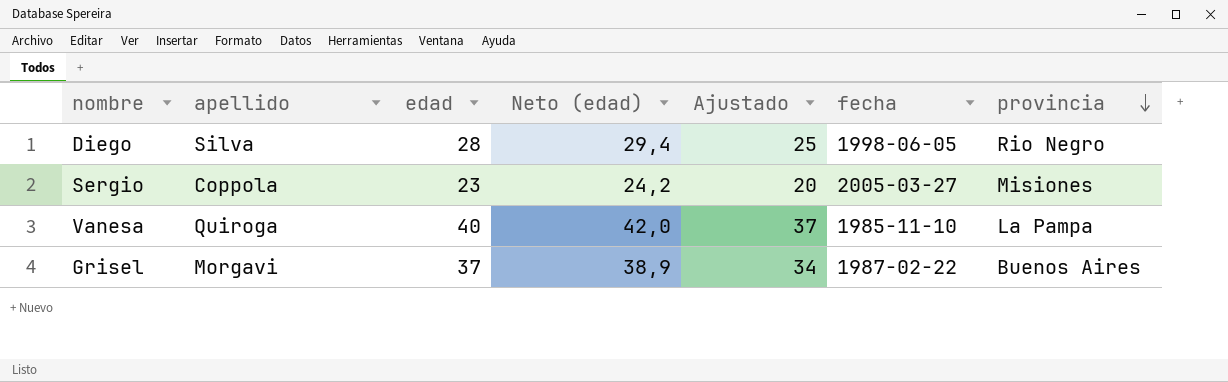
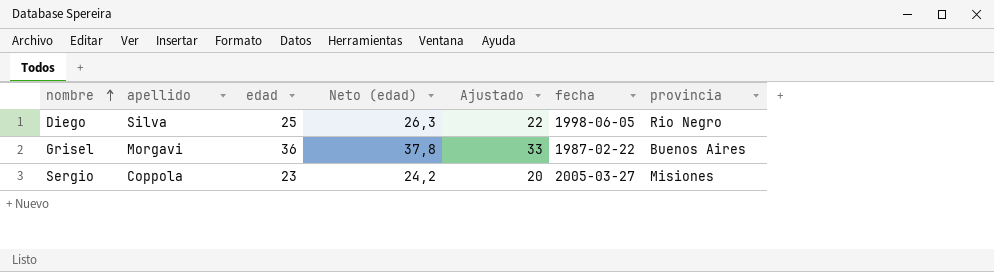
row order: provincia descending -> nombre ascending
row Vanesa: Quiroga | 40 | 42,0 | 37 | 1985-11-10 | La Pampa -> none
Diego | edad: 28 -> 25
Diego | Neto (edad): 29,4 -> 26,3
Diego | Ajustado: 25 -> 22
Grisel | edad: 37 -> 36
Grisel | Neto (edad): 38,9 -> 37,8
Grisel | Ajustado: 34 -> 33

